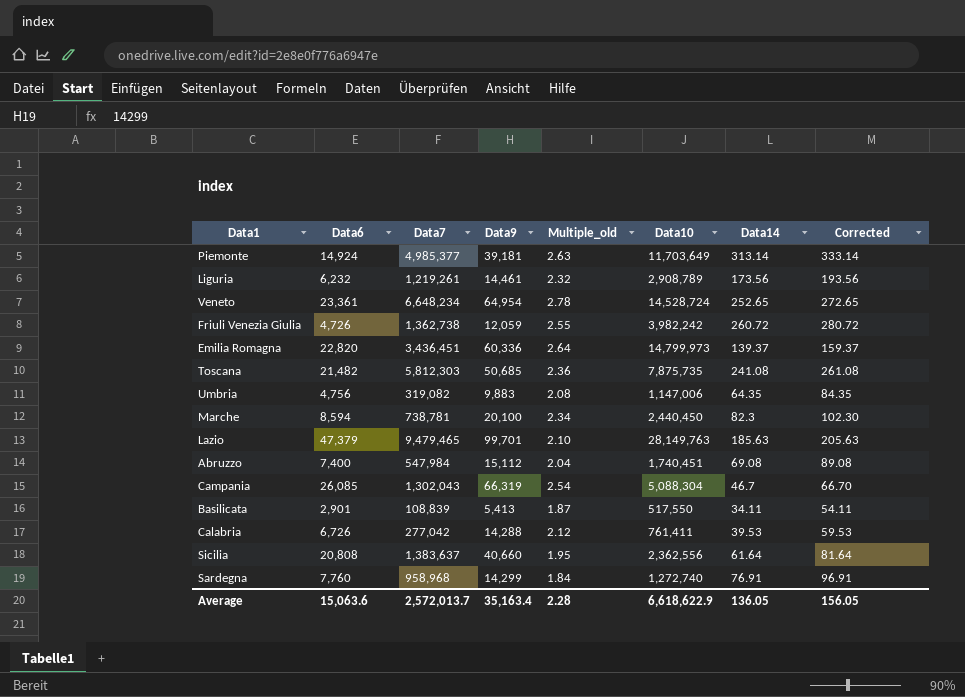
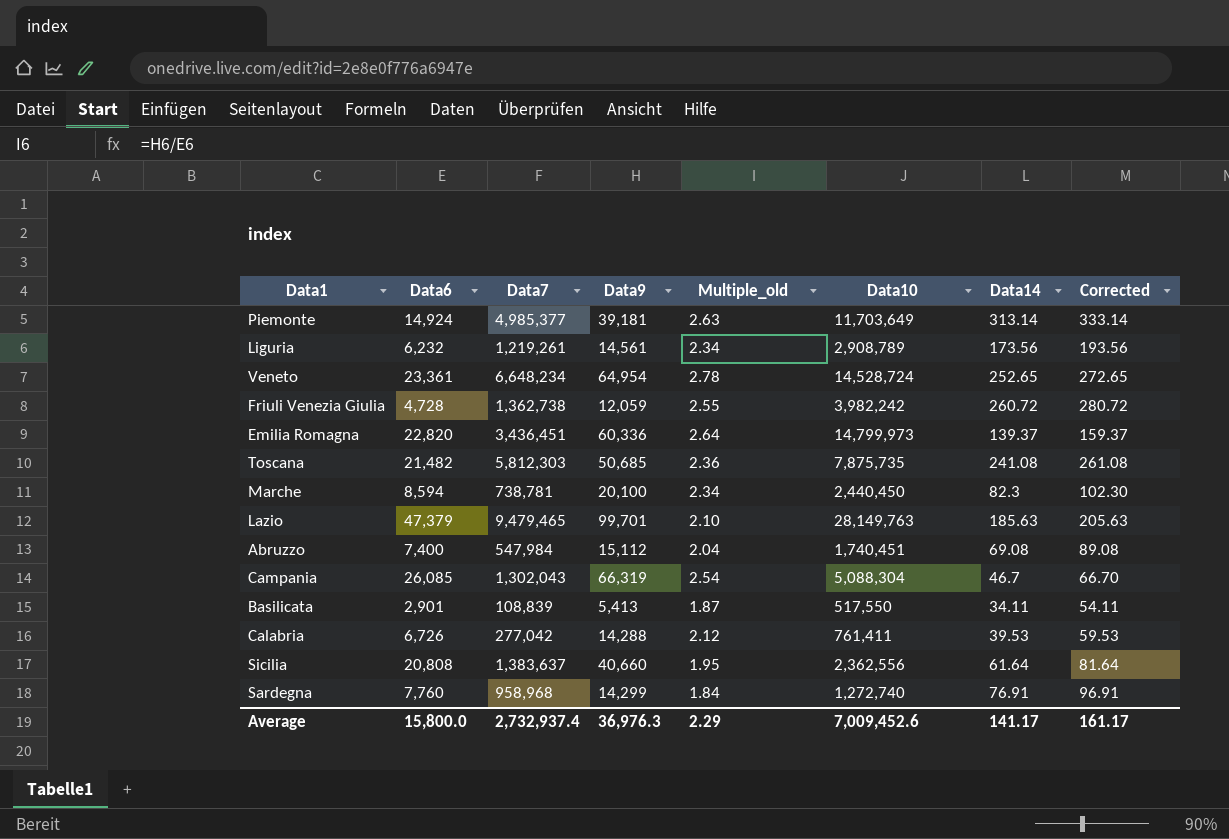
row Umbria: 4,756 | 319,082 | 9,883 | 2.08 | 1,147,006 | 64.35 | 84.35 -> none
Liguria | Data9: 14,461 -> 14,561
Liguria | Multiple_old: 2.32 -> 2.34
Friuli Venezia Giulia | Data6: 4,726 -> 4,728
Average | Data6: 15,063.6 -> 15,800.0
Average | Data7: 2,572,013.7 -> 2,732,937.4
Average | Data9: 35,163.4 -> 36,976.3
Average | Multiple_old: 2.28 -> 2.29
Average | Data10: 6,618,622.9 -> 7,009,452.6
Average | Data14: 136.05 -> 141.17
Average | Corrected: 156.05 -> 161.17

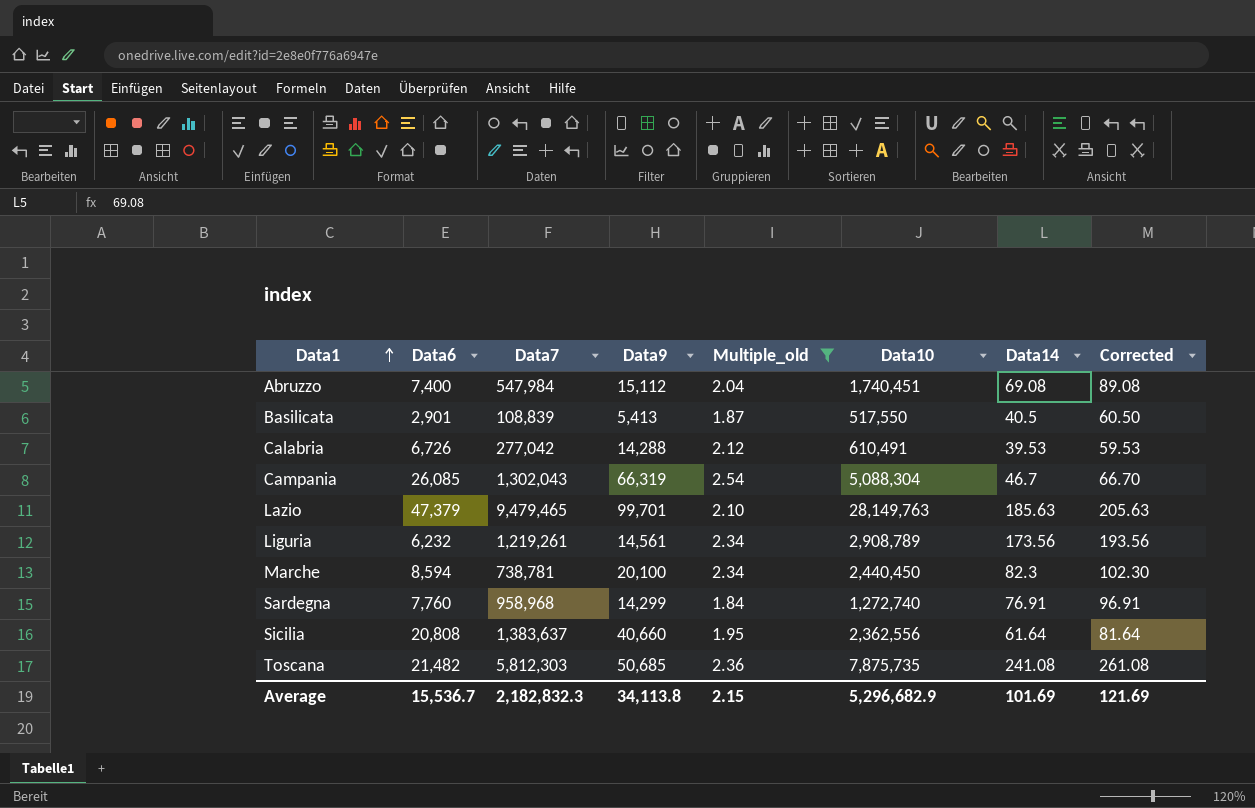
filter: none -> Multiple_old <= 2.54
row order: none -> Data1 ascending
Basilicata | Data14: 34.11 -> 40.5
Basilicata | Corrected: 54.11 -> 60.50
Calabria | Data10: 761,411 -> 610,491
Average | Data6: 15,800.0 -> 15,536.7
Average | Data7: 2,732,937.4 -> 2,182,832.3
Average | Data9: 36,976.3 -> 34,113.8
Average | Multiple_old: 2.29 -> 2.15
Average | Data10: 7,009,452.6 -> 5,296,682.9
Average | Data14: 141.17 -> 101.69
Average | Corrected: 161.17 -> 121.69

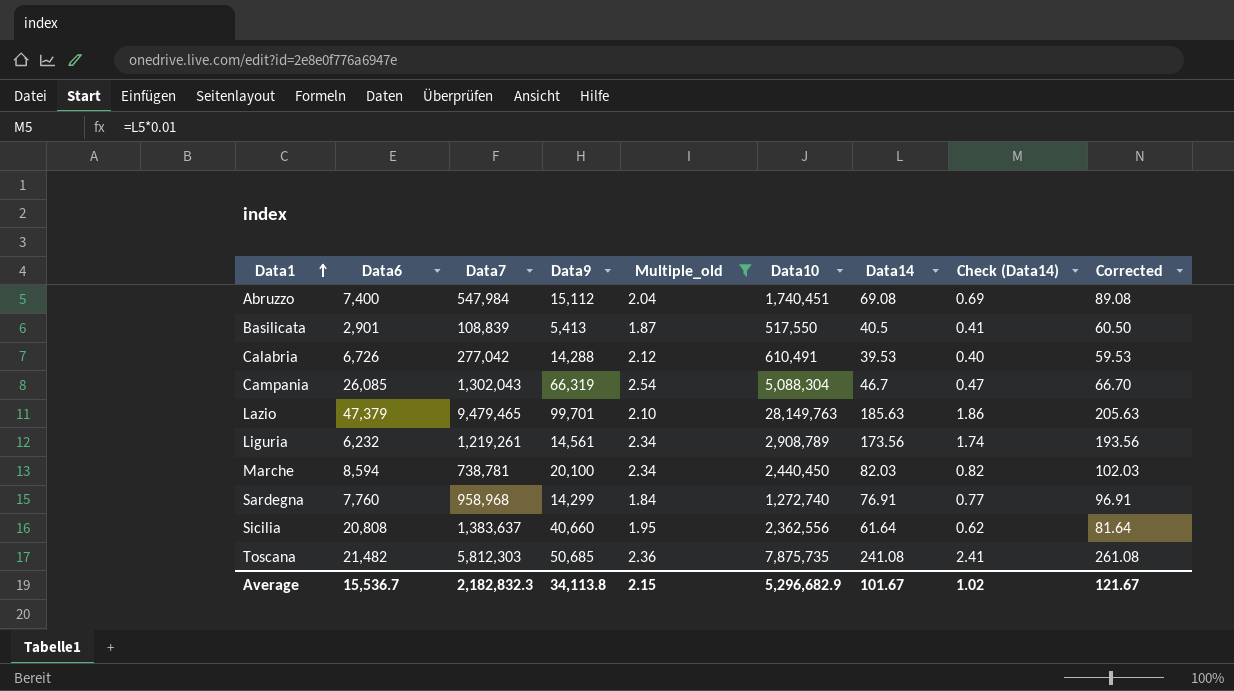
column Check (Data14) | formula: none -> [Data14] * 0.01
Marche | Data14: 82.3 -> 82.03
Marche | Corrected: 102.30 -> 102.03
Average | Data14: 101.69 -> 101.67
Average | Corrected: 121.69 -> 121.67

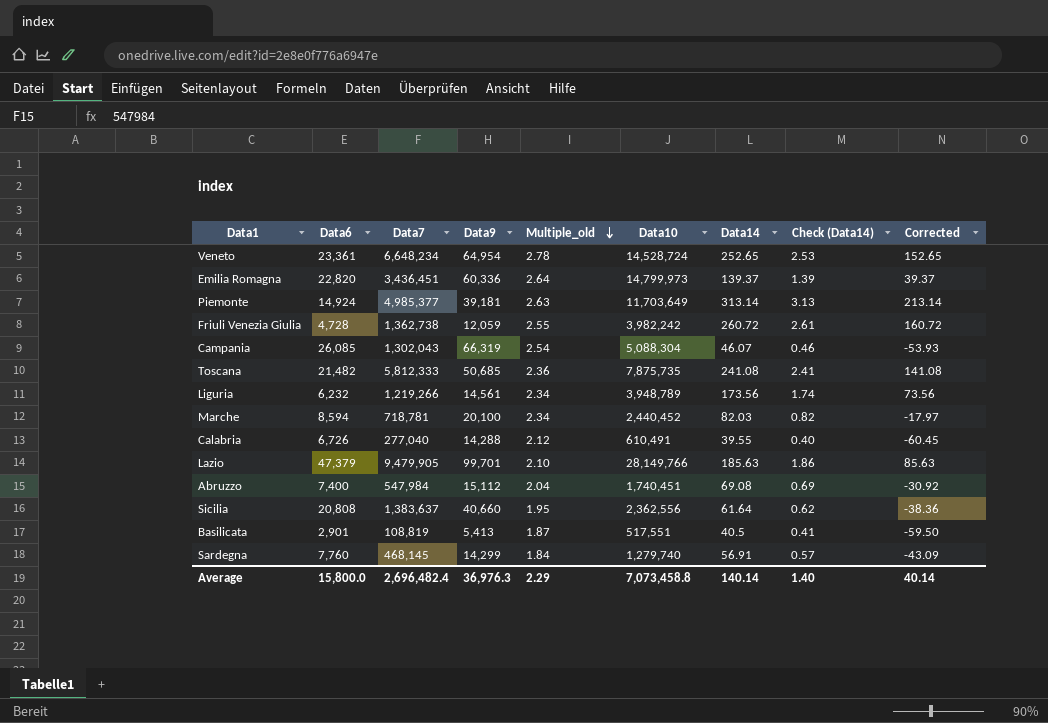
filter: Multiple_old <= 2.54 -> none
row order: Data1 ascending -> Multiple_old descending
column Corrected | formula: [Data14] + 20 -> [Data14] - 100
Campania | Data14: 46.7 -> 46.07
Campania | Check (Data14): 0.47 -> 0.46
Toscana | Data7: 5,812,303 -> 5,812,333
Liguria | Data7: 1,219,261 -> 1,219,266
Liguria | Data10: 2,908,789 -> 3,948,789
Marche | Data7: 738,781 -> 718,781
Marche | Data10: 2,440,450 -> 2,440,452
Calabria | Data7: 277,042 -> 277,040
Calabria | Data14: 39.53 -> 39.55
Lazio | Data7: 9,479,465 -> 9,479,905
Lazio | Data10: 28,149,763 -> 28,149,766
Basilicata | Data7: 108,839 -> 108,819
Basilicata | Data10: 517,550 -> 517,551
Sardegna | Data7: 958,968 -> 468,145
Sardegna | Data10: 1,272,740 -> 1,279,740
Sardegna | Data14: 76.91 -> 56.91
Sardegna | Check (Data14): 0.77 -> 0.57
Average | Data6: 15,536.7 -> 15,800.0
Average | Data7: 2,182,832.3 -> 2,696,482.4
Average | Data9: 34,113.8 -> 36,976.3
Average | Multiple_old: 2.15 -> 2.29
Average | Data10: 5,296,682.9 -> 7,073,458.8
Average | Data14: 101.67 -> 140.14
Average | Check (Data14): 1.02 -> 1.40
Average | Corrected: 121.67 -> 40.14

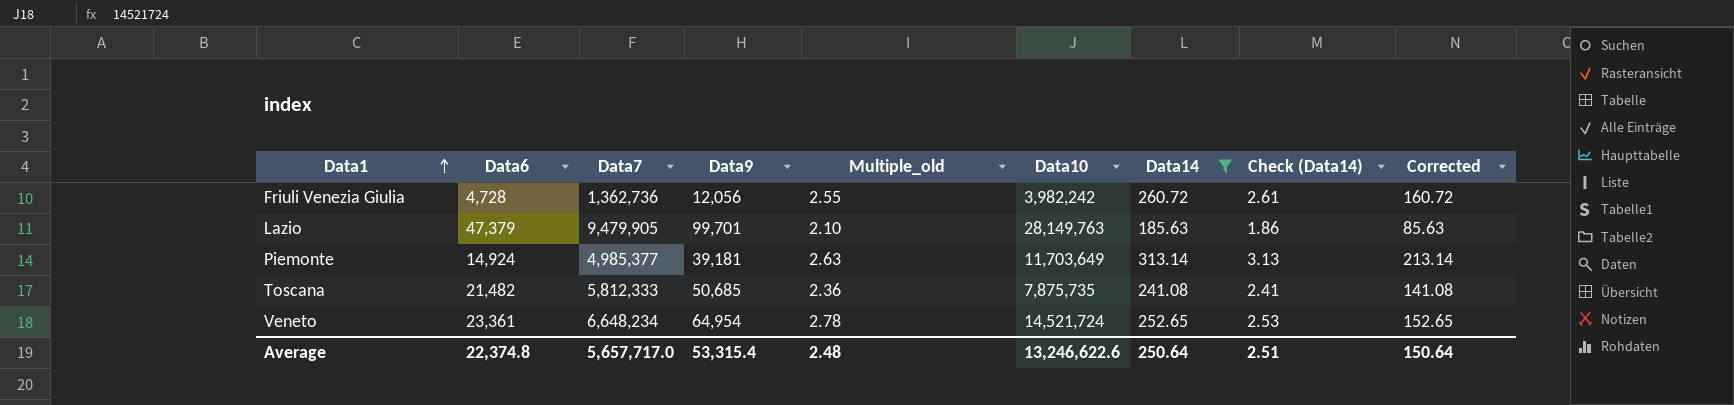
filter: none -> Data14 >= 185.63
row order: Multiple_old descending -> Data1 ascending
Friuli Venezia Giulia | Data7: 1,362,738 -> 1,362,736
Friuli Venezia Giulia | Data9: 12,059 -> 12,056
Lazio | Data10: 28,149,766 -> 28,149,763
Veneto | Data10: 14,528,724 -> 14,521,724
Average | Data6: 15,800.0 -> 22,374.8
Average | Data7: 2,696,482.4 -> 5,657,717.0
Average | Data9: 36,976.3 -> 53,315.4
Average | Multiple_old: 2.29 -> 2.48
Average | Data10: 7,073,458.8 -> 13,246,622.6
Average | Data14: 140.14 -> 250.64
Average | Check (Data14): 1.40 -> 2.51
Average | Corrected: 40.14 -> 150.64

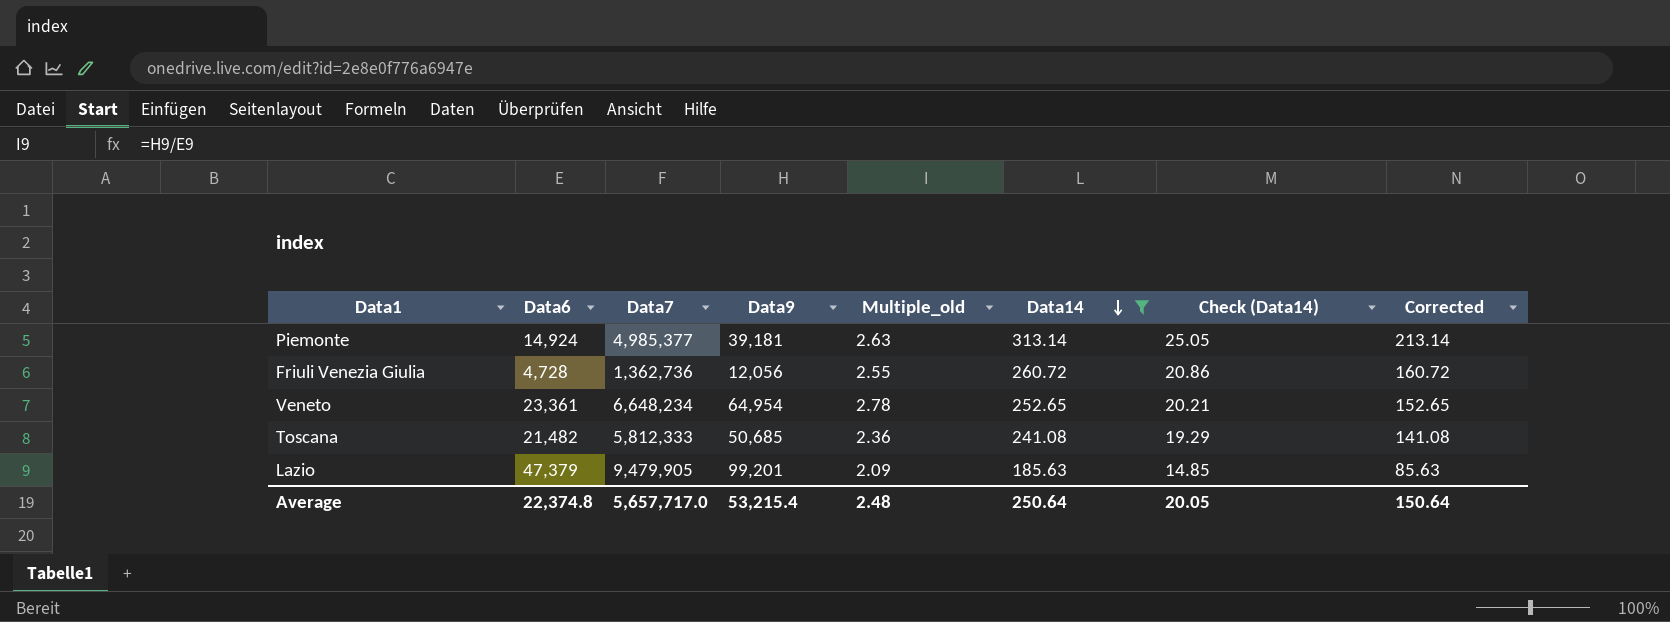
row order: Data1 ascending -> Data14 descending
column Data10 | position: 6 -> none
column Check (Data14) | formula: [Data14] * 0.01 -> [Data14] * 0.08
Lazio | Data9: 99,701 -> 99,201
Lazio | Multiple_old: 2.10 -> 2.09
Average | Data9: 53,315.4 -> 53,215.4
Average | Check (Data14): 2.51 -> 20.05

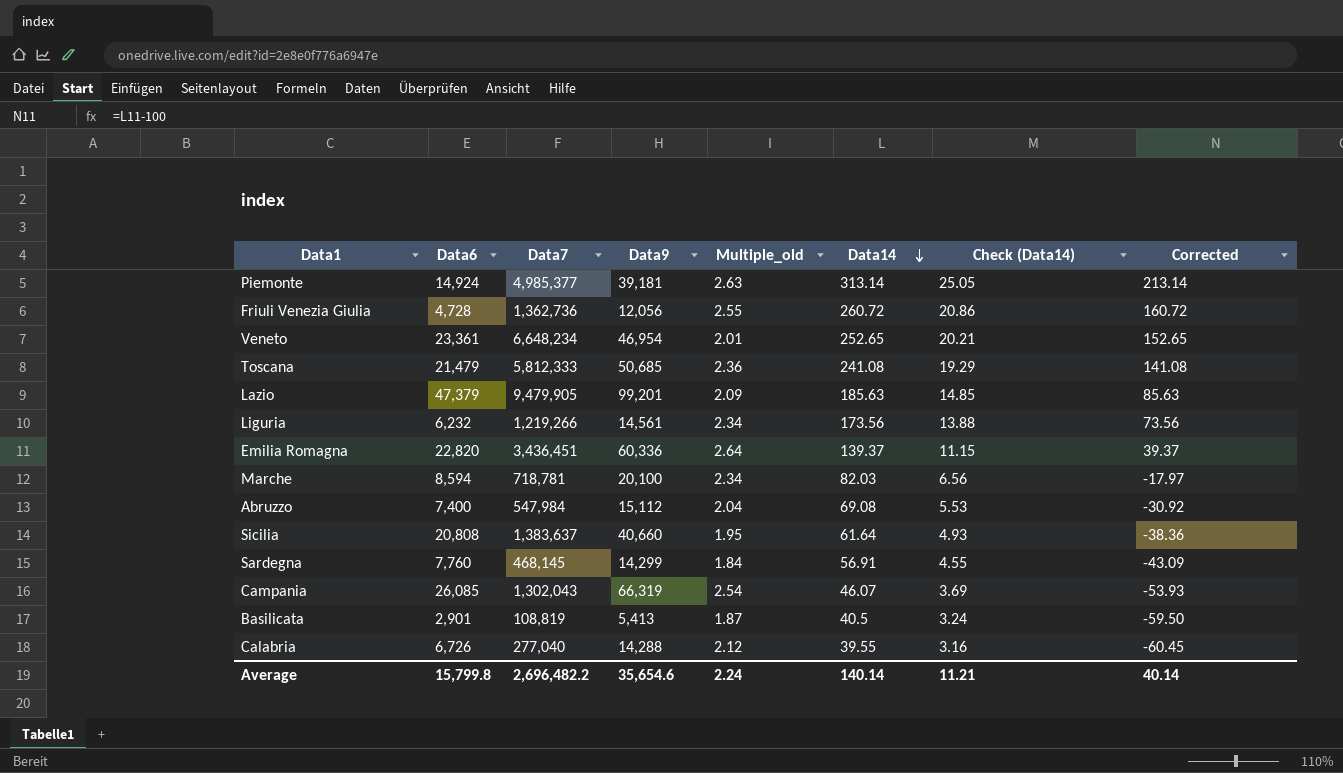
filter: Data14 >= 185.63 -> none
Veneto | Data9: 64,954 -> 46,954
Veneto | Multiple_old: 2.78 -> 2.01
Toscana | Data6: 21,482 -> 21,479
Average | Data6: 22,374.8 -> 15,799.8
Average | Data7: 5,657,717.0 -> 2,696,482.2
Average | Data9: 53,215.4 -> 35,654.6
Average | Multiple_old: 2.48 -> 2.24
Average | Data14: 250.64 -> 140.14
Average | Check (Data14): 20.05 -> 11.21
Average | Corrected: 150.64 -> 40.14

